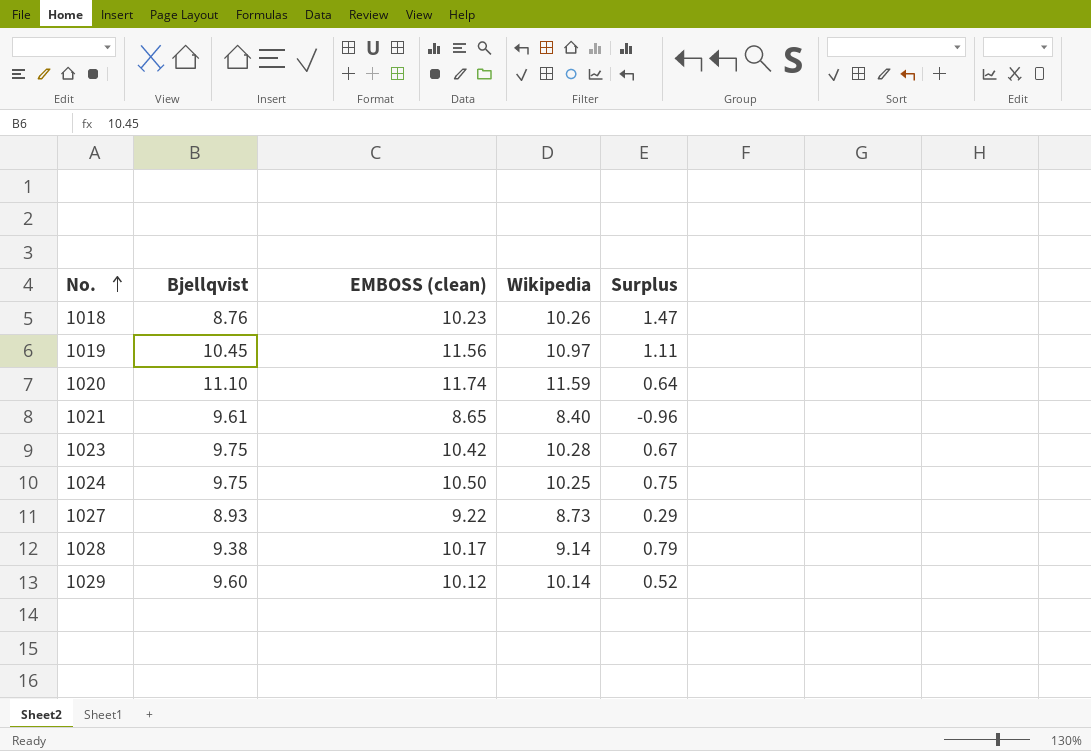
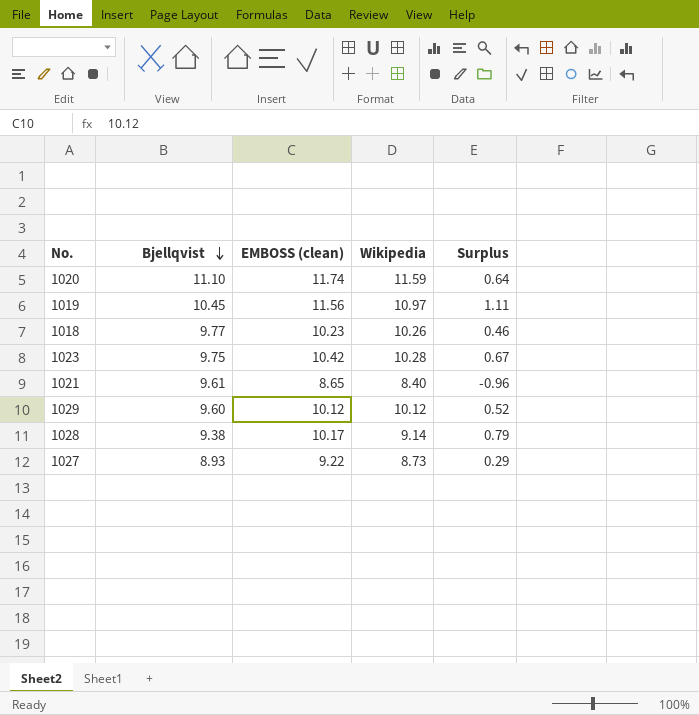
row order: No. ascending -> Bjellqvist descending
row 1024: 9.75 | 10.50 | 10.25 | 0.75 -> none
1018 | Bjellqvist: 8.76 -> 9.77
1018 | Surplus: 1.47 -> 0.46
1029 | Wikipedia: 10.14 -> 10.12

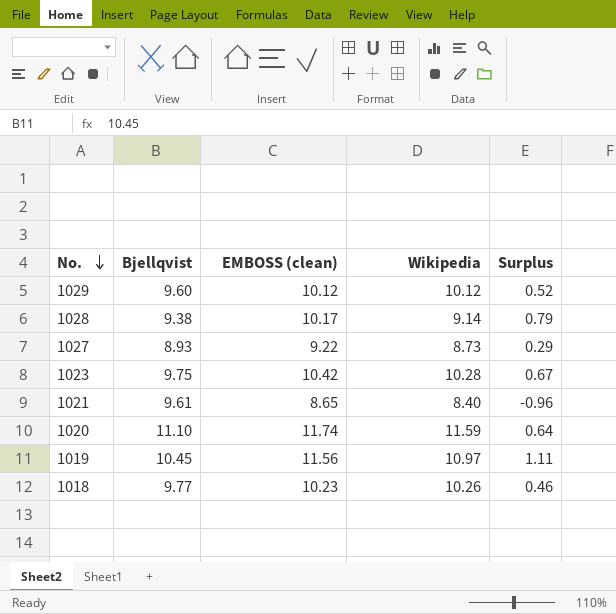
row order: Bjellqvist descending -> No. descending

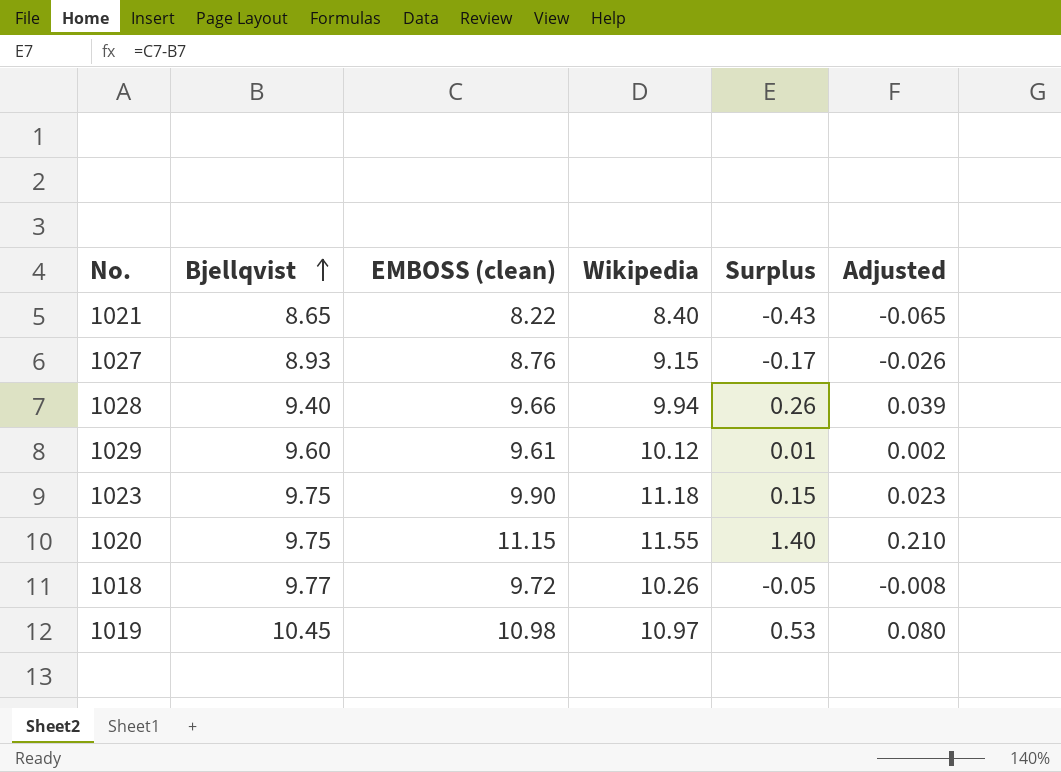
row order: No. descending -> Bjellqvist ascending
column Adjusted | formula: none -> [Surplus] * 0.15
1021 | Bjellqvist: 9.61 -> 8.65
1021 | EMBOSS (clean): 8.65 -> 8.22
1021 | Surplus: -0.96 -> -0.43
1027 | EMBOSS (clean): 9.22 -> 8.76
1027 | Wikipedia: 8.73 -> 9.15
1027 | Surplus: 0.29 -> -0.17
1028 | Bjellqvist: 9.38 -> 9.40
1028 | EMBOSS (clean): 10.17 -> 9.66
1028 | Wikipedia: 9.14 -> 9.94
1028 | Surplus: 0.79 -> 0.26
1029 | EMBOSS (clean): 10.12 -> 9.61
1029 | Surplus: 0.52 -> 0.01
1023 | EMBOSS (clean): 10.42 -> 9.90
1023 | Wikipedia: 10.28 -> 11.18
1023 | Surplus: 0.67 -> 0.15
1020 | Bjellqvist: 11.10 -> 9.75
1020 | EMBOSS (clean): 11.74 -> 11.15
1020 | Wikipedia: 11.59 -> 11.55
1020 | Surplus: 0.64 -> 1.40
1018 | EMBOSS (clean): 10.23 -> 9.72
1018 | Surplus: 0.46 -> -0.05
1019 | EMBOSS (clean): 11.56 -> 10.98
1019 | Surplus: 1.11 -> 0.53

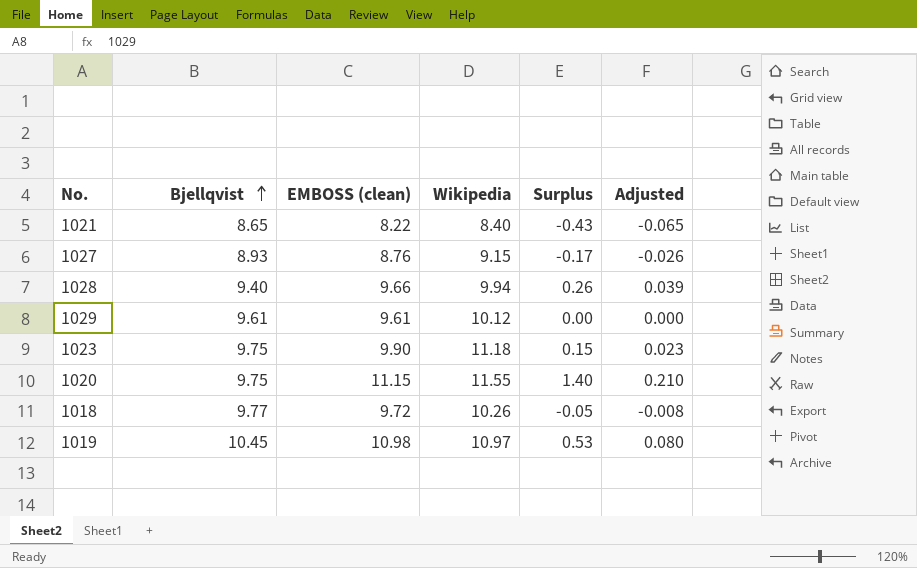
1029 | Bjellqvist: 9.60 -> 9.61
1029 | Surplus: 0.01 -> 0.00
1029 | Adjusted: 0.002 -> 0.000

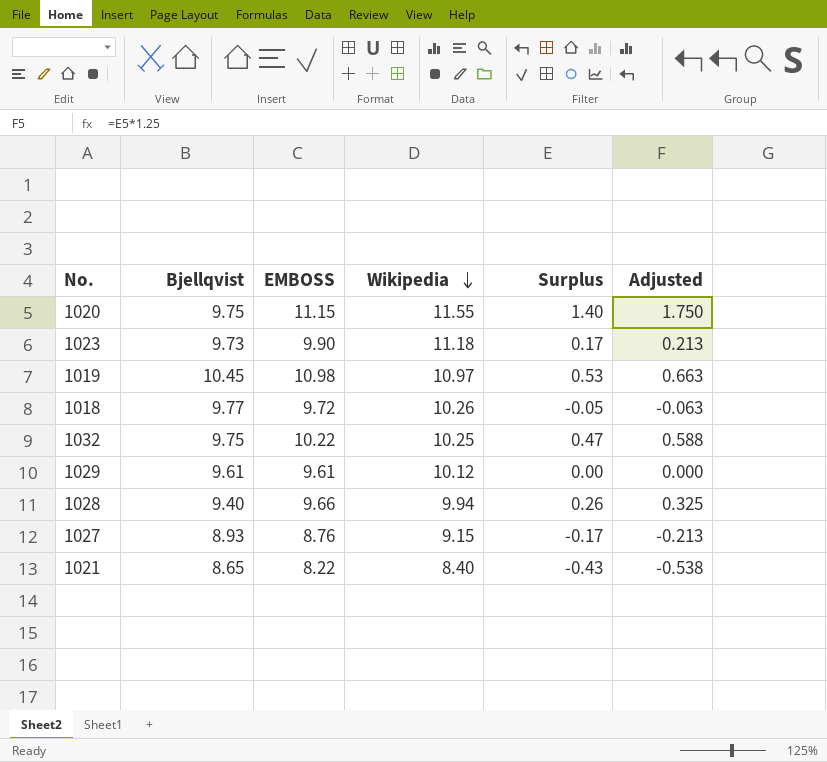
row order: Bjellqvist ascending -> Wikipedia descending
column name: EMBOSS (clean) -> EMBOSS
column Adjusted | formula: [Surplus] * 0.15 -> [Surplus] * 1.25
1023 | Bjellqvist: 9.75 -> 9.73
1023 | Surplus: 0.15 -> 0.17
row 1032: none -> 9.75 | 10.22 | 10.25 | 0.47 | 0.588

